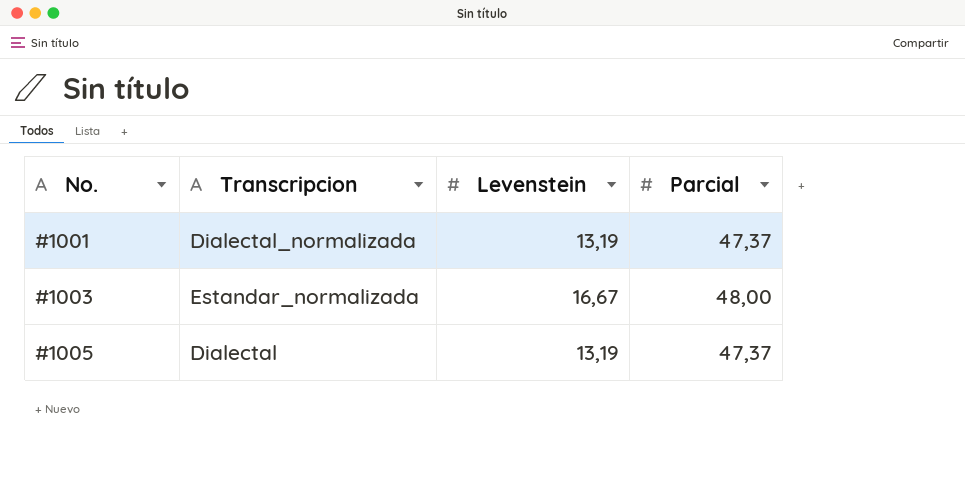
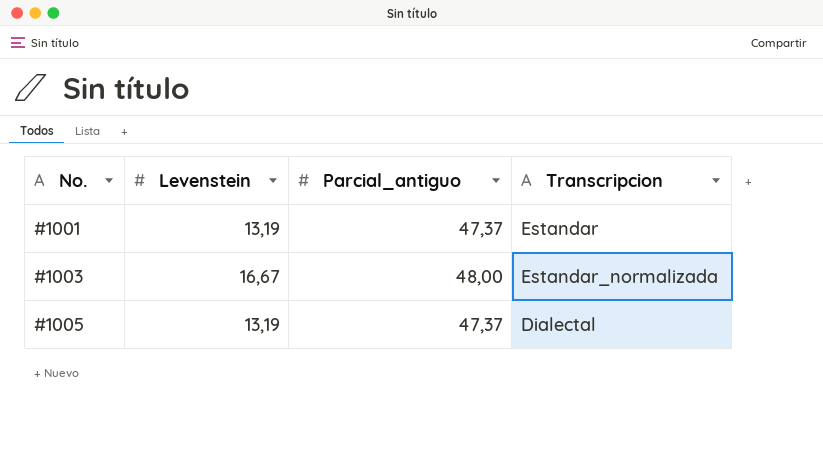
column name: Parcial -> Parcial_antiguo
column Transcripcion | position: 2 -> 4
#1001 | Transcripcion: Dialectal_normalizada -> Estandar

